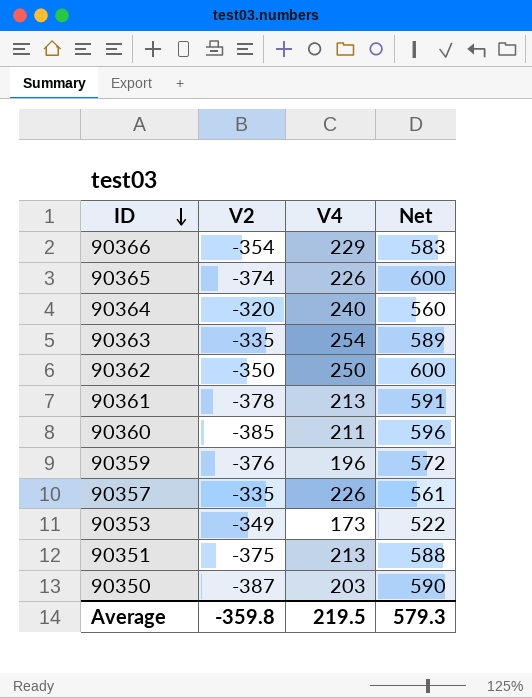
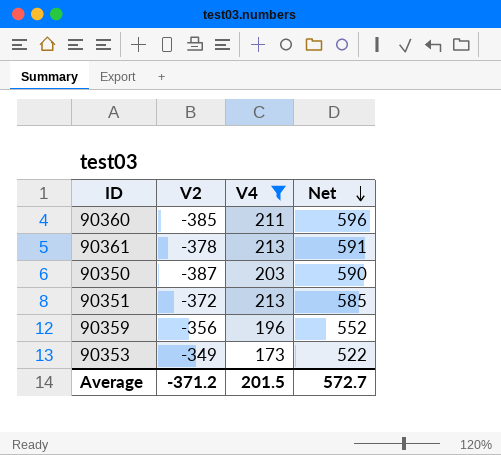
filter: none -> V4 <= 213
row order: ID descending -> Net descending
90351 | V2: -375 -> -372
90351 | Net: 588 -> 585
90359 | V2: -376 -> -356
90359 | Net: 572 -> 552
Average | V2: -359.8 -> -371.2
Average | V4: 219.5 -> 201.5
Average | Net: 579.3 -> 572.7

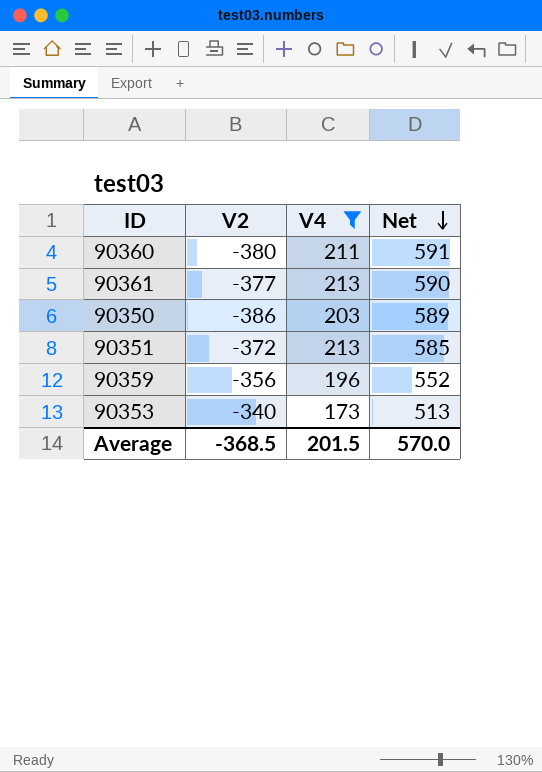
90360 | V2: -385 -> -380
90360 | Net: 596 -> 591
90361 | V2: -378 -> -377
90361 | Net: 591 -> 590
90350 | V2: -387 -> -386
90350 | Net: 590 -> 589
90353 | V2: -349 -> -340
90353 | Net: 522 -> 513
Average | V2: -371.2 -> -368.5
Average | Net: 572.7 -> 570.0

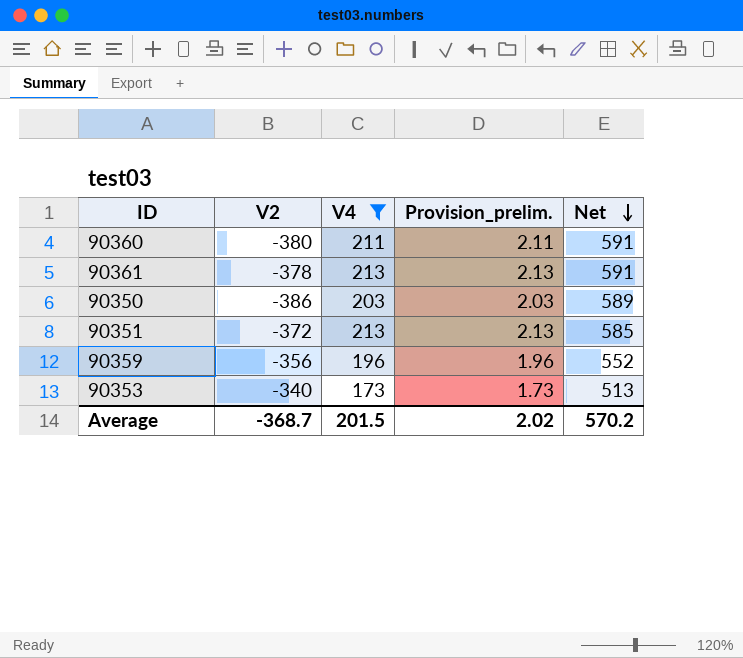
column Provision_prelim. | formula: none -> [V4] * 0.01
90361 | V2: -377 -> -378
90361 | Net: 590 -> 591
Average | V2: -368.5 -> -368.7
Average | Net: 570.0 -> 570.2

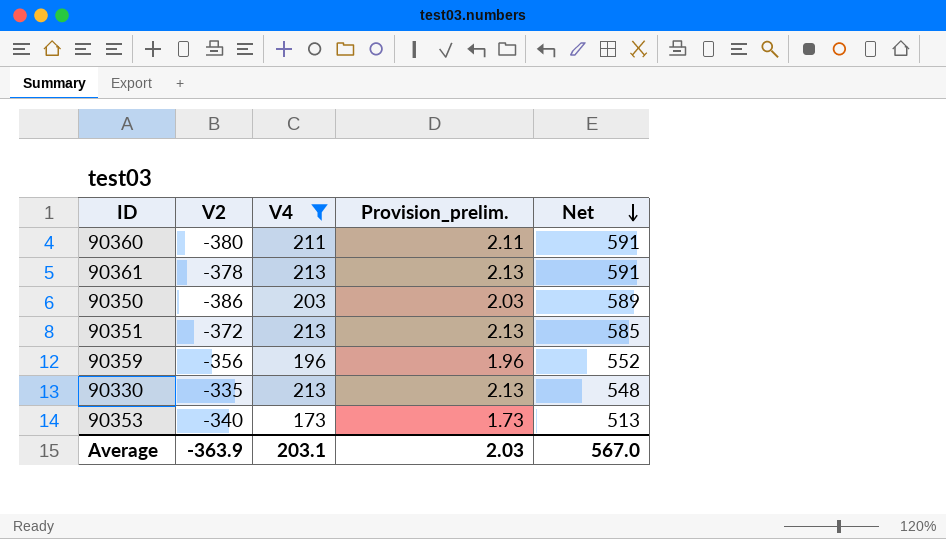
row 90330: none -> -335 | 213 | 2.13 | 548
Average | V2: -368.7 -> -363.9
Average | V4: 201.5 -> 203.1
Average | Provision_prelim.: 2.02 -> 2.03
Average | Net: 570.2 -> 567.0

